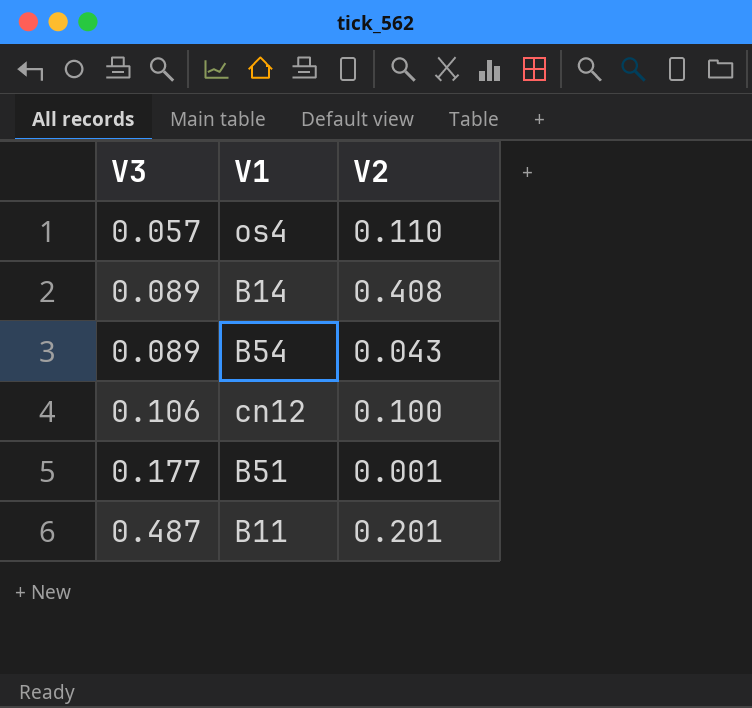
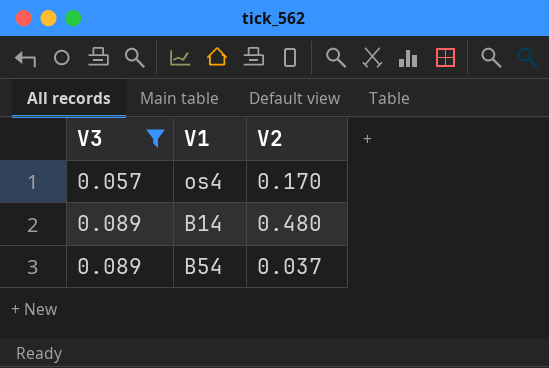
filter: none -> V3 <= 0.089
os4 | V2: 0.110 -> 0.170
B14 | V2: 0.408 -> 0.480
B54 | V2: 0.043 -> 0.037

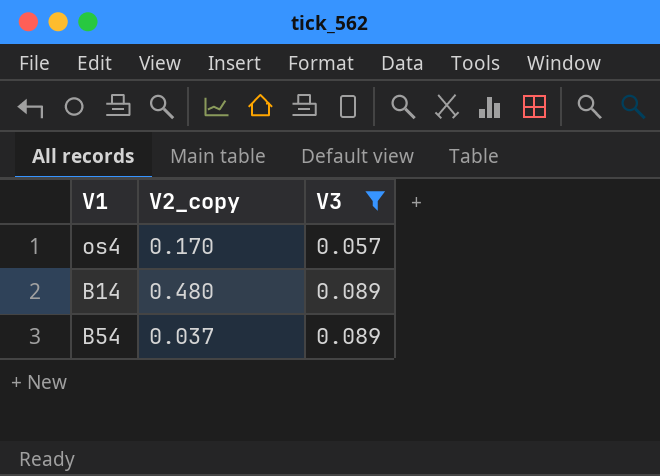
column name: V2 -> V2_copy
column V3 | position: 1 -> 3

